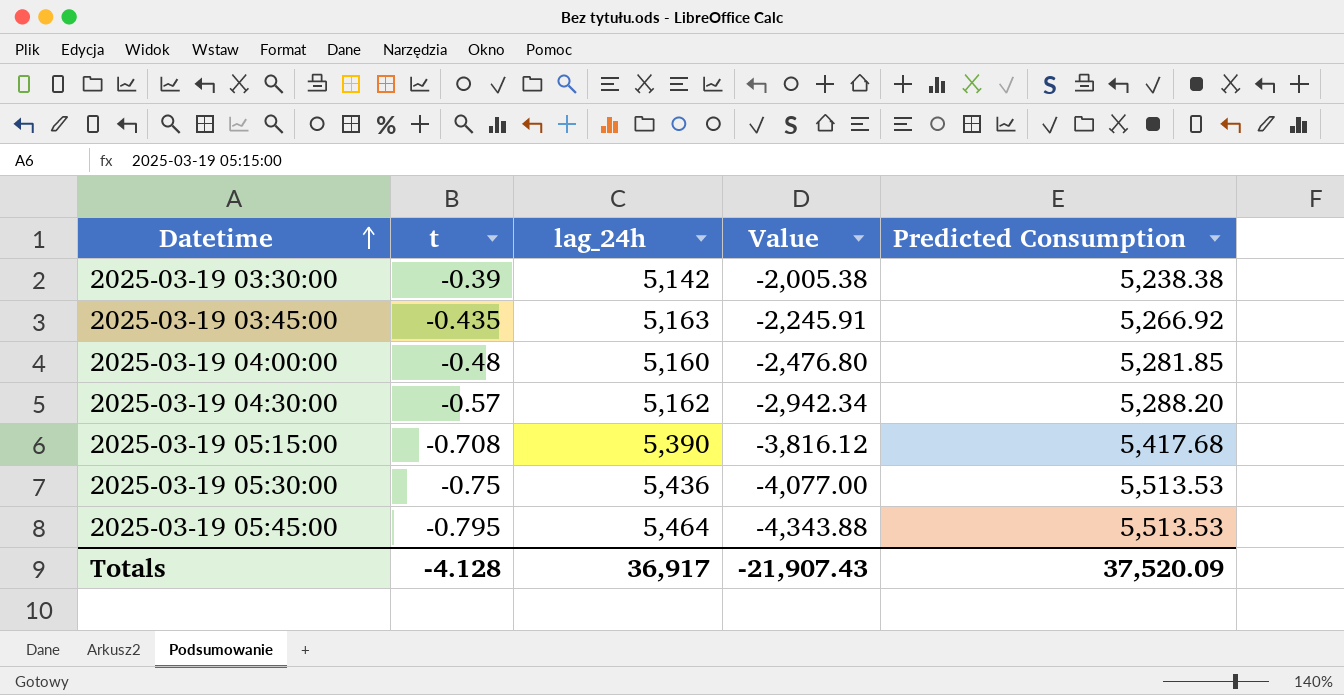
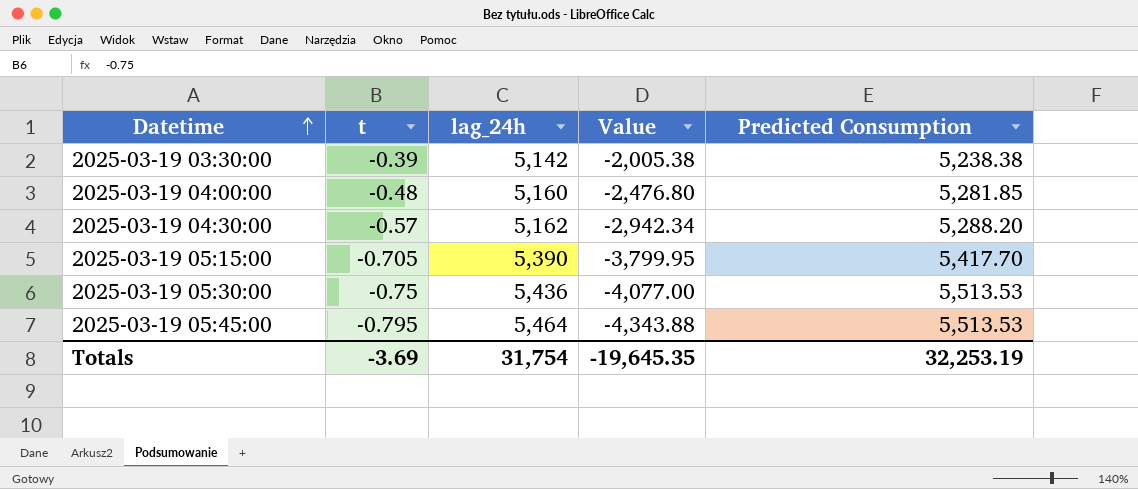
row 2025-03-19 03:45:00: -0.435 | 5,163 | -2,245.91 | 5,266.92 -> none
2025-03-19 05:15:00 | t: -0.708 -> -0.705
2025-03-19 05:15:00 | Value: -3,816.12 -> -3,799.95
2025-03-19 05:15:00 | Predicted Consumption: 5,417.68 -> 5,417.70
Totals | t: -4.128 -> -3.69
Totals | lag_24h: 36,917 -> 31,754
Totals | Value: -21,907.43 -> -19,645.35
Totals | Predicted Consumption: 37,520.09 -> 32,253.19

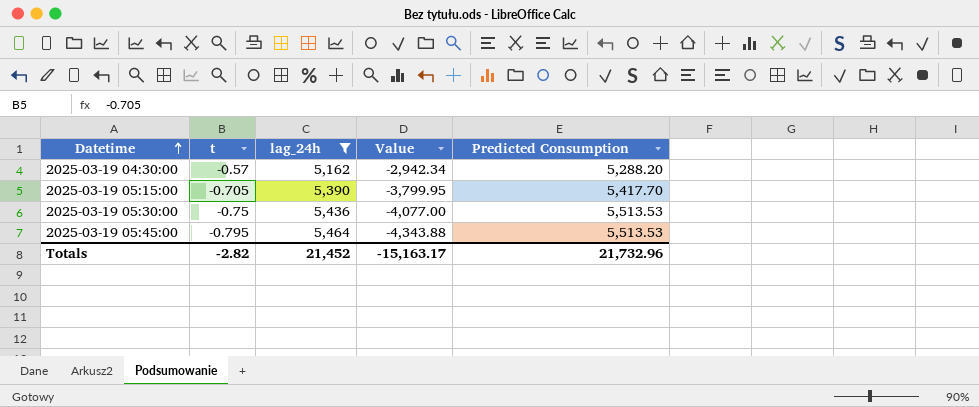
filter: none -> lag_24h >= 5,162
Totals | t: -3.69 -> -2.82
Totals | lag_24h: 31,754 -> 21,452
Totals | Value: -19,645.35 -> -15,163.17
Totals | Predicted Consumption: 32,253.19 -> 21,732.96

